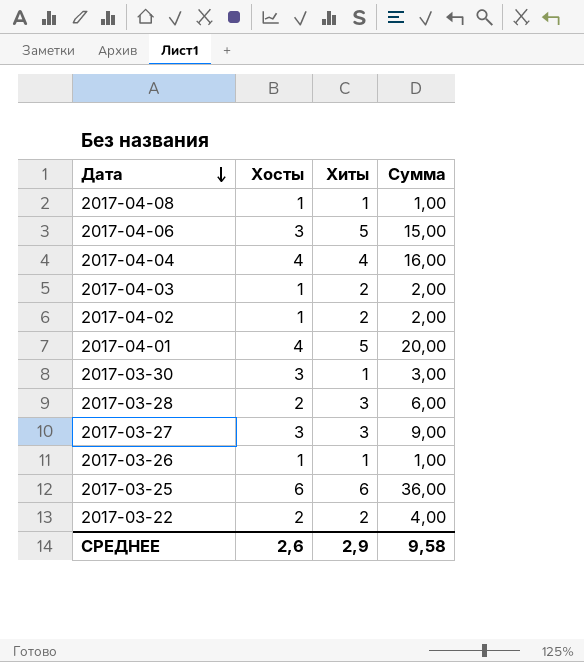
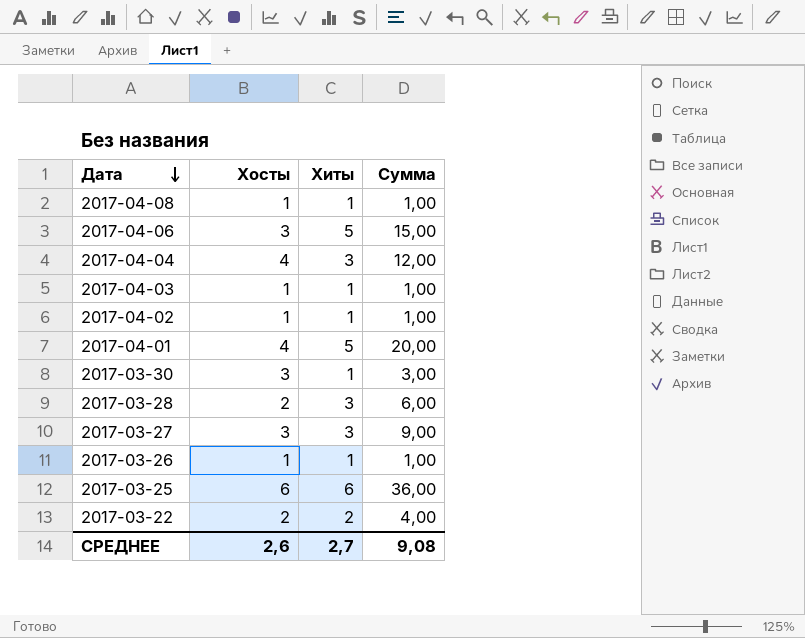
2017-04-04 | Хиты: 4 -> 3
2017-04-04 | Сумма: 16,00 -> 12,00
2017-04-03 | Хиты: 2 -> 1
2017-04-03 | Сумма: 2,00 -> 1,00
2017-04-02 | Хиты: 2 -> 1
2017-04-02 | Сумма: 2,00 -> 1,00
СРЕДНЕЕ | Хиты: 2,9 -> 2,7
СРЕДНЕЕ | Сумма: 9,58 -> 9,08

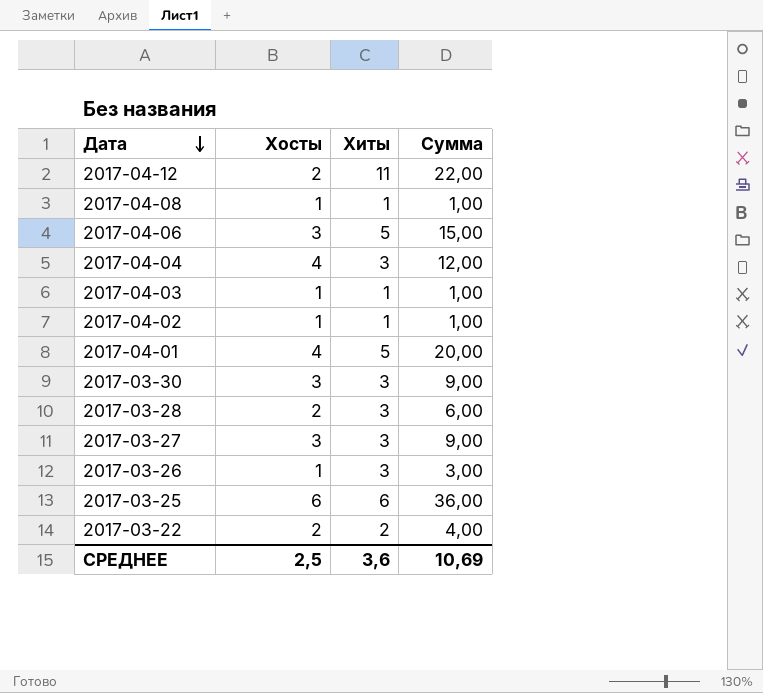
row 2017-04-12: none -> 2 | 11 | 22,00
2017-03-30 | Хиты: 1 -> 3
2017-03-30 | Сумма: 3,00 -> 9,00
2017-03-26 | Хиты: 1 -> 3
2017-03-26 | Сумма: 1,00 -> 3,00
СРЕДНЕЕ | Хосты: 2,6 -> 2,5
СРЕДНЕЕ | Хиты: 2,7 -> 3,6
СРЕДНЕЕ | Сумма: 9,08 -> 10,69

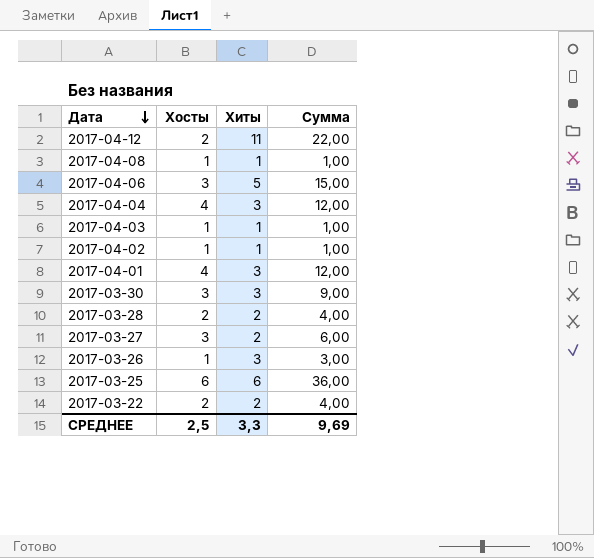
2017-04-01 | Хиты: 5 -> 3
2017-04-01 | Сумма: 20,00 -> 12,00
2017-03-28 | Хиты: 3 -> 2
2017-03-28 | Сумма: 6,00 -> 4,00
2017-03-27 | Хиты: 3 -> 2
2017-03-27 | Сумма: 9,00 -> 6,00
СРЕДНЕЕ | Хиты: 3,6 -> 3,3
СРЕДНЕЕ | Сумма: 10,69 -> 9,69

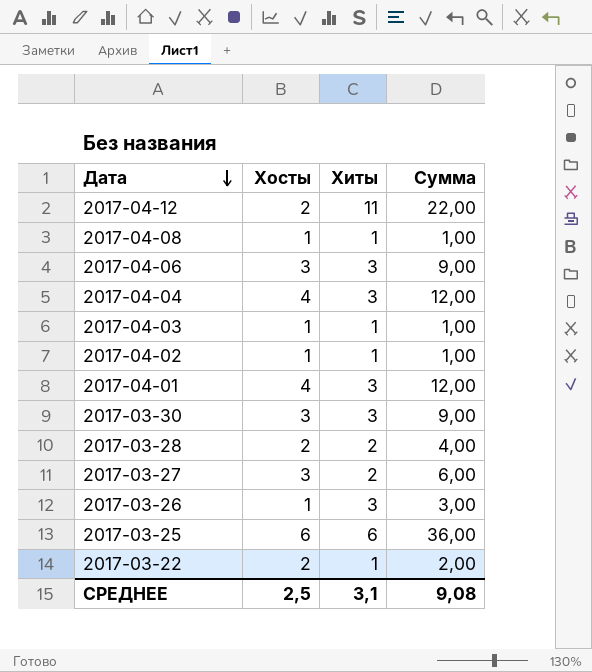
2017-04-06 | Хиты: 5 -> 3
2017-04-06 | Сумма: 15,00 -> 9,00
2017-03-22 | Хиты: 2 -> 1
2017-03-22 | Сумма: 4,00 -> 2,00
СРЕДНЕЕ | Хиты: 3,3 -> 3,1
СРЕДНЕЕ | Сумма: 9,69 -> 9,08

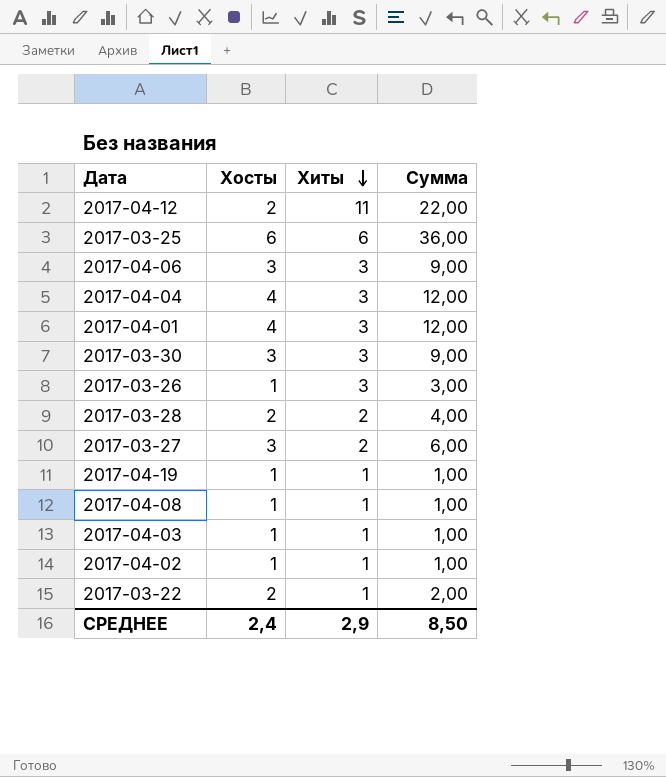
row order: Дата descending -> Хиты descending
row 2017-04-19: none -> 1 | 1 | 1,00
СРЕДНЕЕ | Хосты: 2,5 -> 2,4
СРЕДНЕЕ | Хиты: 3,1 -> 2,9
СРЕДНЕЕ | Сумма: 9,08 -> 8,50

